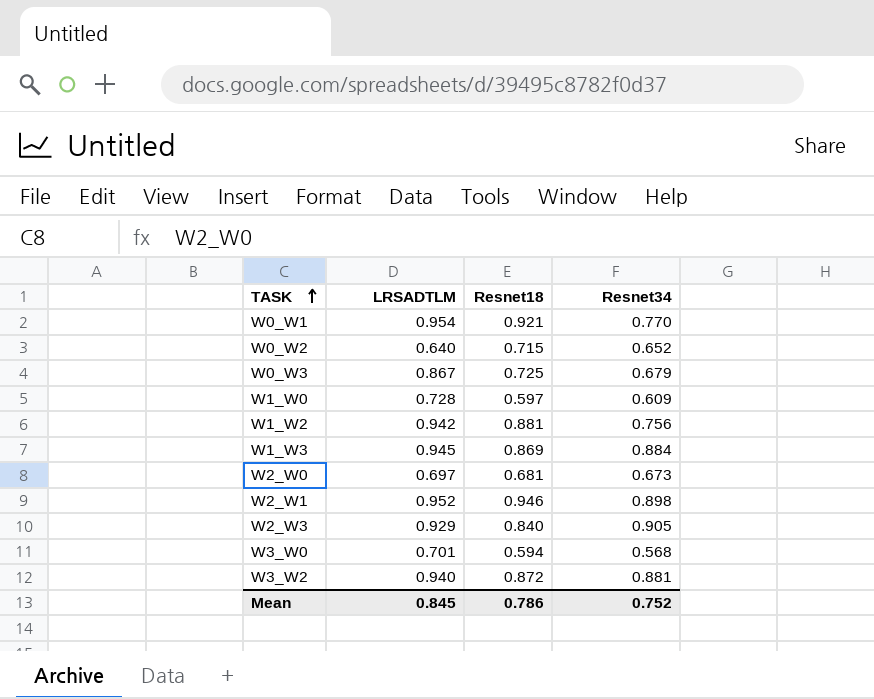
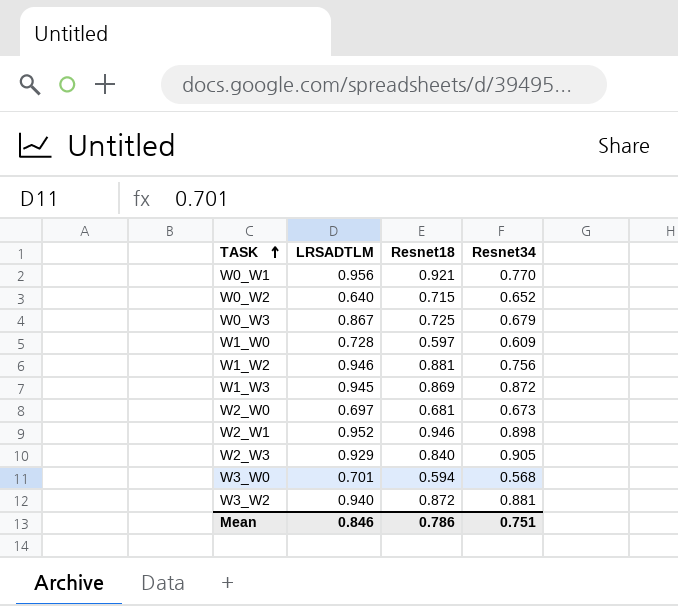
W0_W1 | LRSADTLM: 0.954 -> 0.956
W1_W2 | LRSADTLM: 0.942 -> 0.946
W1_W3 | Resnet34: 0.884 -> 0.872
Mean | LRSADTLM: 0.845 -> 0.846
Mean | Resnet34: 0.752 -> 0.751

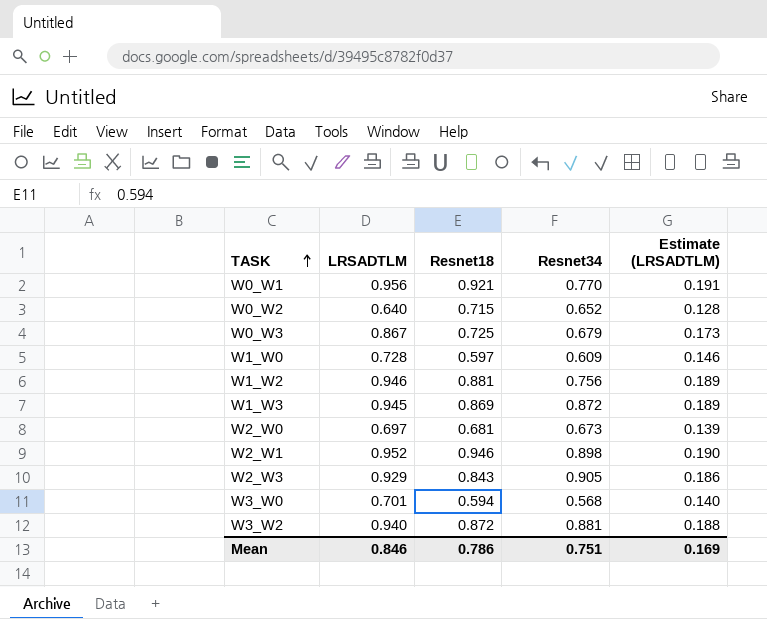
column Estimate (LRSADTLM) | formula: none -> [LRSADTLM] * 0.2
W2_W3 | Resnet18: 0.840 -> 0.843

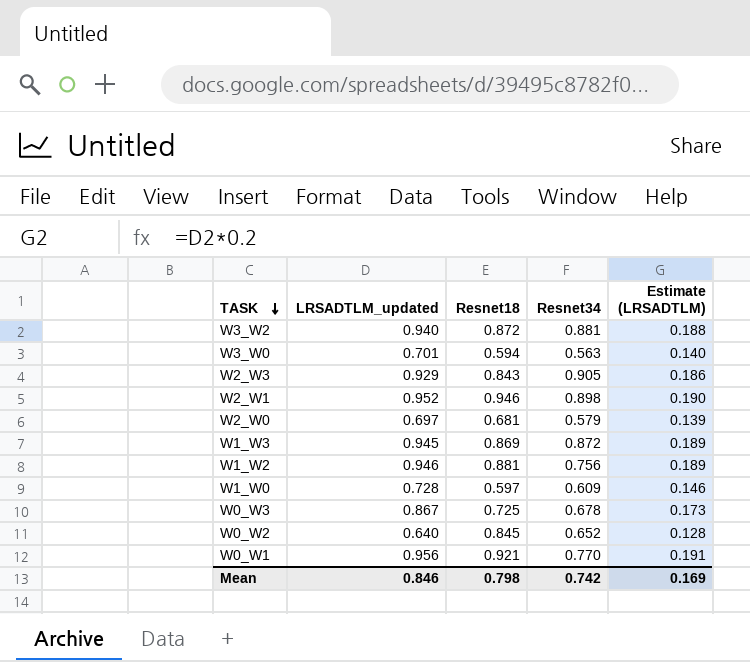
row order: TASK ascending -> TASK descending
column name: LRSADTLM -> LRSADTLM_updated
W3_W0 | Resnet34: 0.568 -> 0.563
W2_W0 | Resnet34: 0.673 -> 0.579
W0_W3 | Resnet34: 0.679 -> 0.678
W0_W2 | Resnet18: 0.715 -> 0.845
Mean | Resnet18: 0.786 -> 0.798
Mean | Resnet34: 0.751 -> 0.742

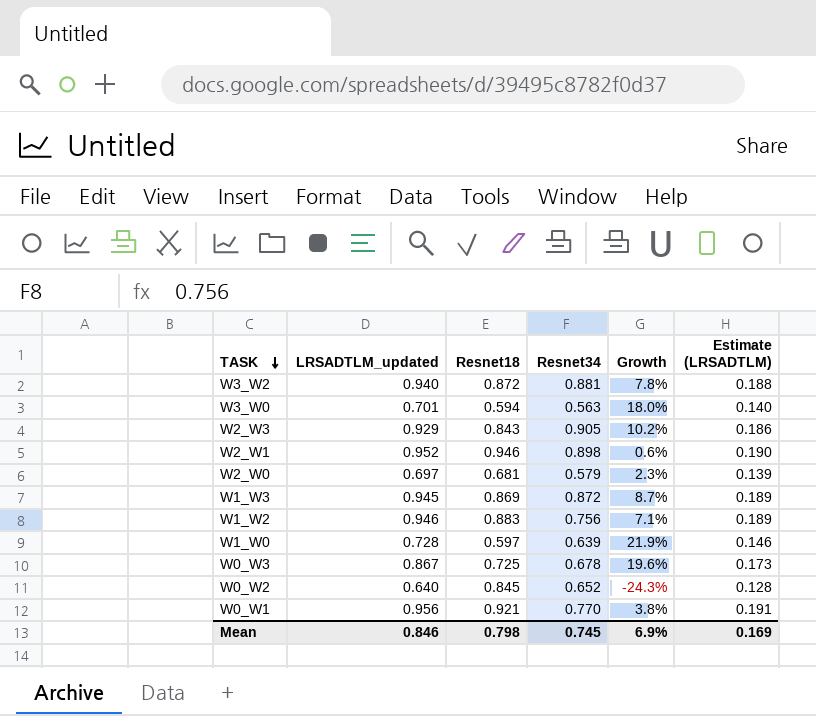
column Growth | formula: none -> ([LRSADTLM_updated] - [Resnet18]) / [Resnet18]
W1_W2 | Resnet18: 0.881 -> 0.883
W1_W0 | Resnet34: 0.609 -> 0.639
Mean | Resnet34: 0.742 -> 0.745

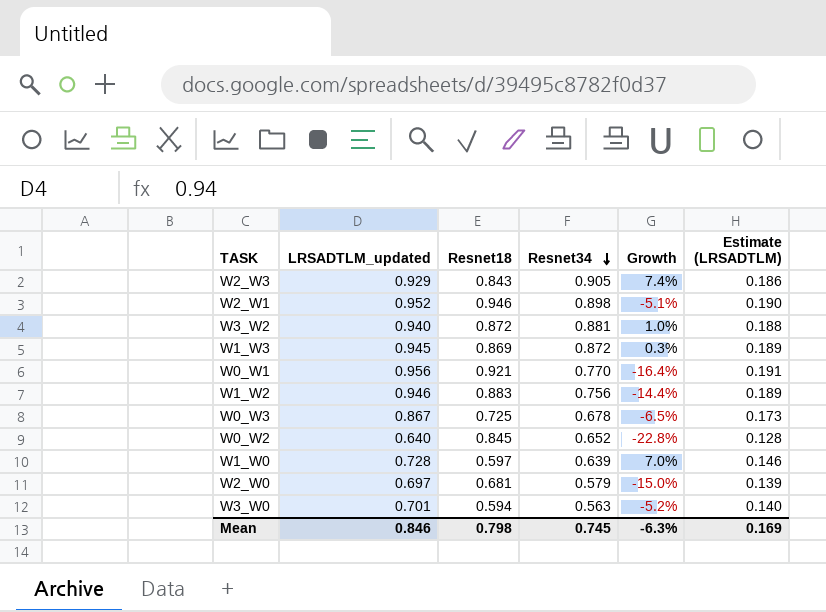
row order: TASK descending -> Resnet34 descending
column Growth | formula: ([LRSADTLM_updated] - [Resnet18]) / [Resnet18] -> ([Resnet34] - [Resnet18]) / [Resnet18]
Mean | Growth: 6.9% -> -6.3%

